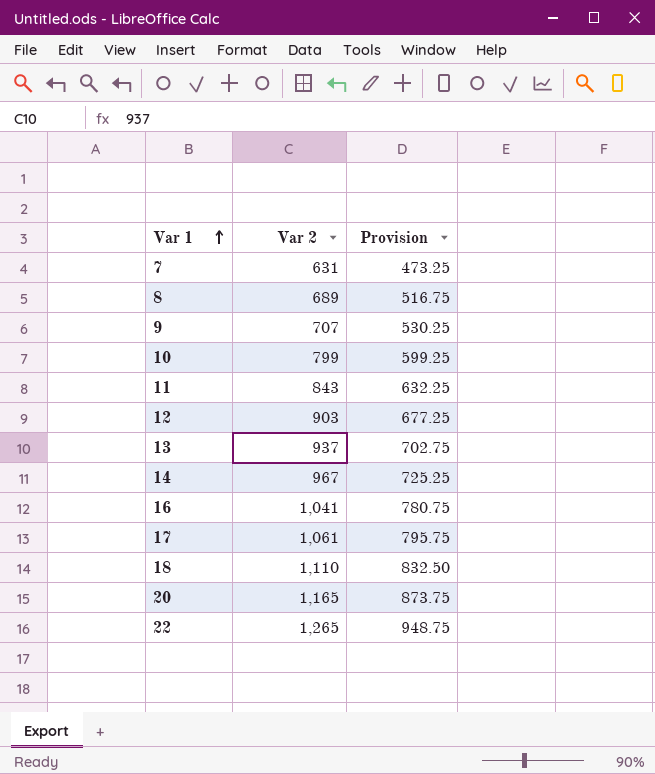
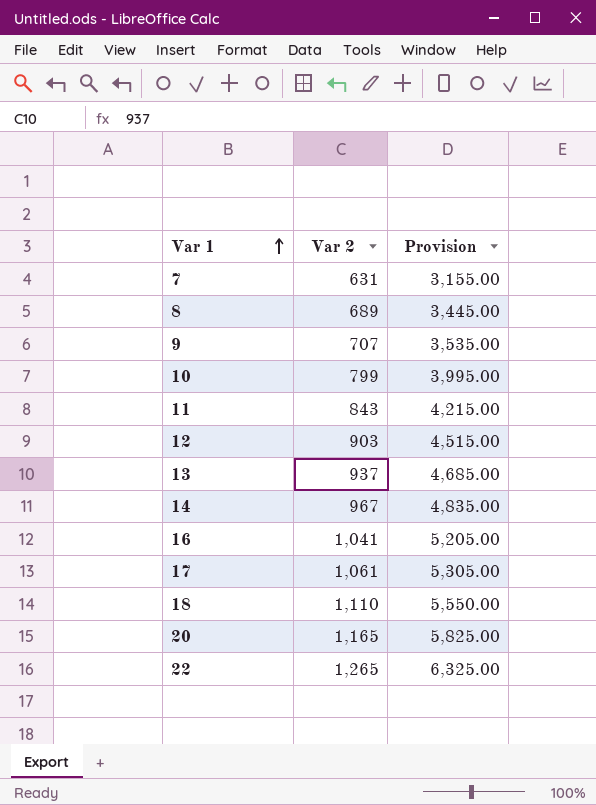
column Provision | formula: [Var 2] * 0.75 -> [Var 2] * 5

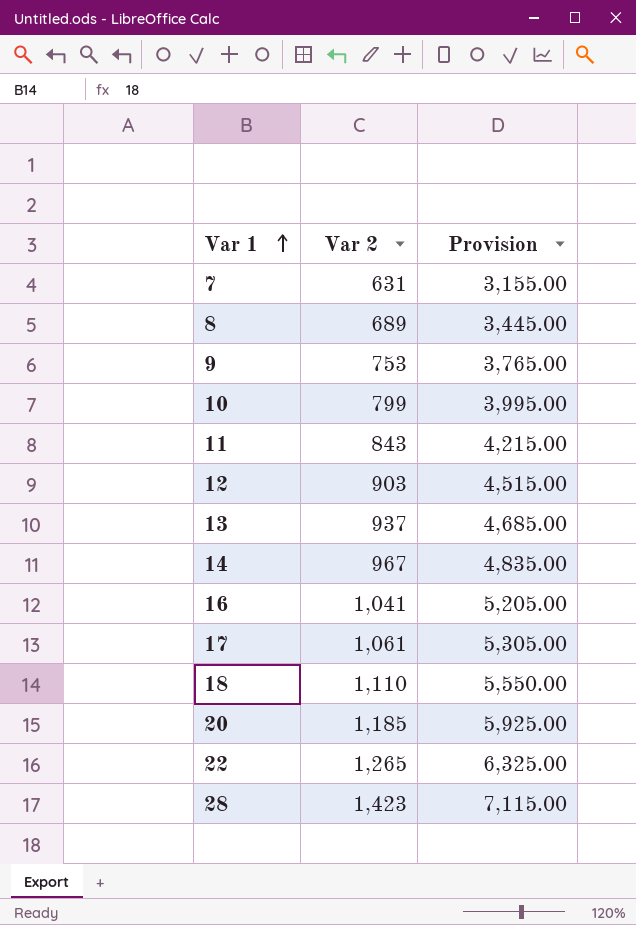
9 | Var 2: 707 -> 753
9 | Provision: 3,535.00 -> 3,765.00
20 | Var 2: 1,165 -> 1,185
20 | Provision: 5,825.00 -> 5,925.00
row 28: none -> 1,423 | 7,115.00

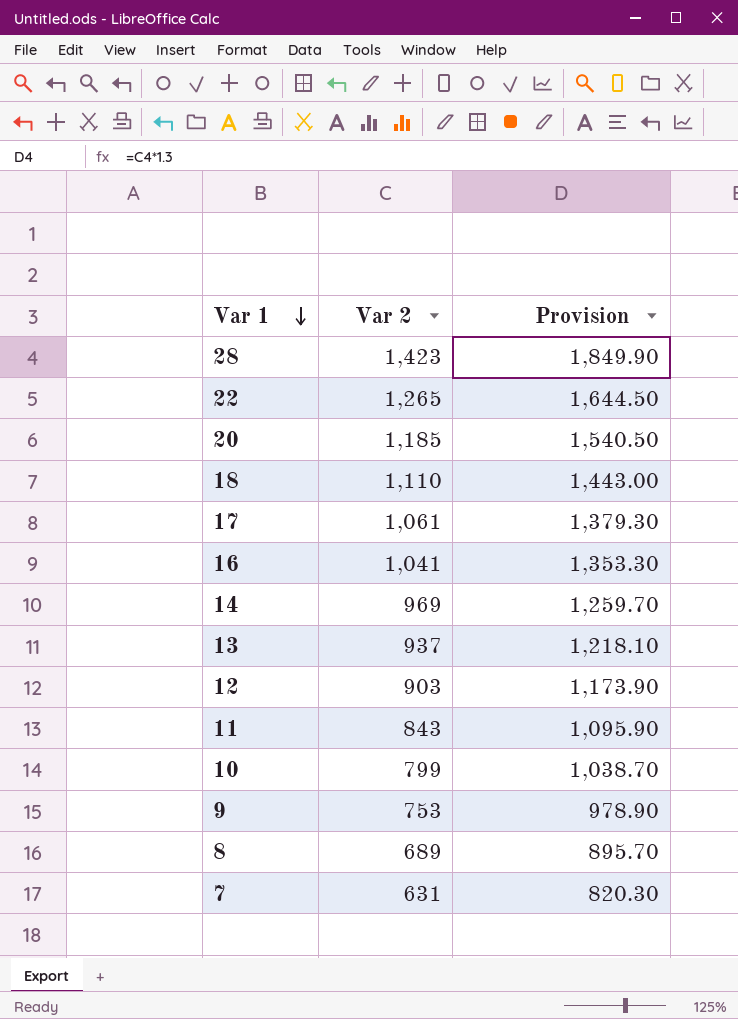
row order: Var 1 ascending -> Var 1 descending
column Provision | formula: [Var 2] * 5 -> [Var 2] * 1.3
14 | Var 2: 967 -> 969

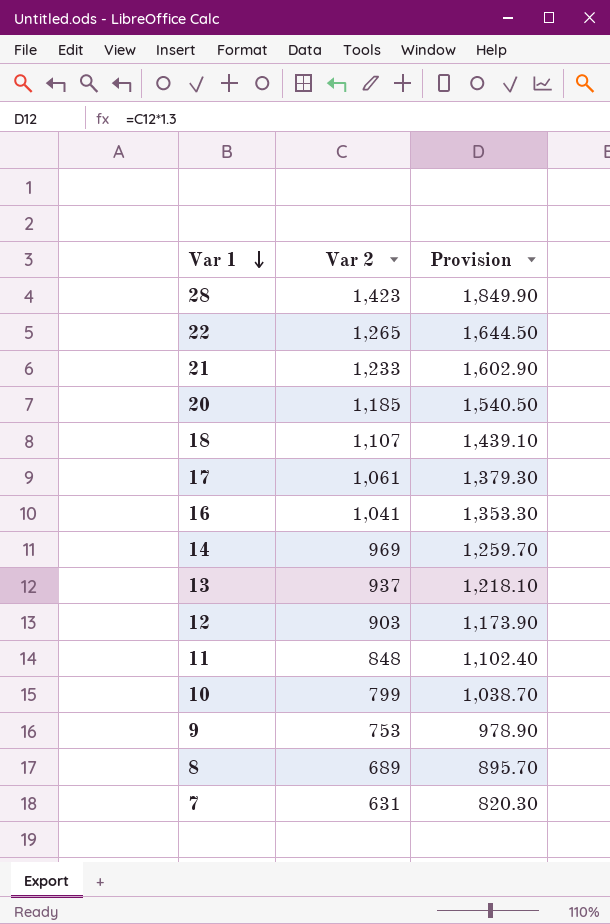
row 21: none -> 1,233 | 1,602.90
18 | Var 2: 1,110 -> 1,107
18 | Provision: 1,443.00 -> 1,439.10
11 | Var 2: 843 -> 848
11 | Provision: 1,095.90 -> 1,102.40

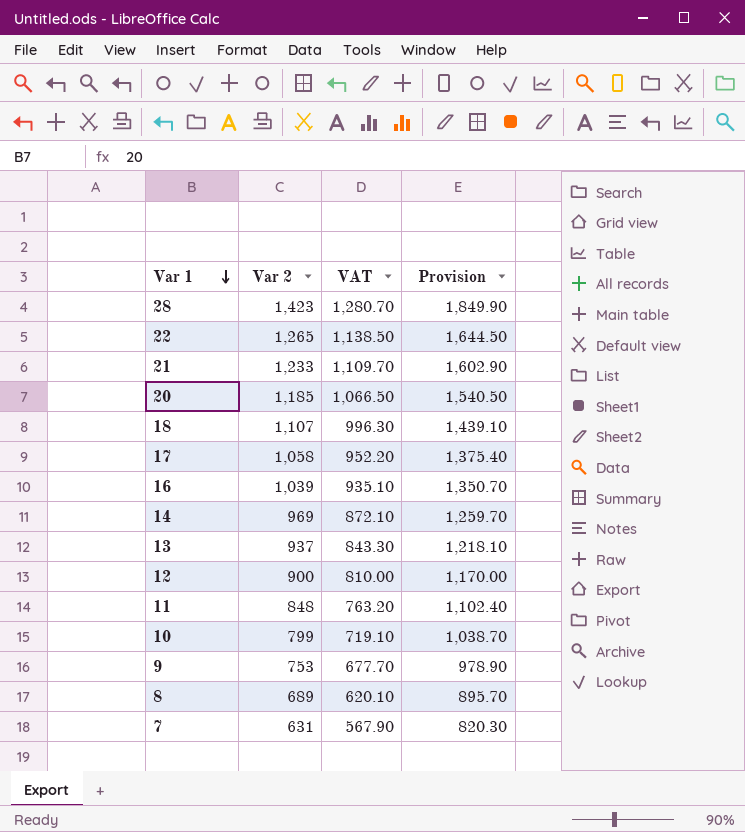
column VAT | formula: none -> [Var 2] * 0.9
17 | Var 2: 1,061 -> 1,058
17 | Provision: 1,379.30 -> 1,375.40
16 | Var 2: 1,041 -> 1,039
16 | Provision: 1,353.30 -> 1,350.70
12 | Var 2: 903 -> 900
12 | Provision: 1,173.90 -> 1,170.00

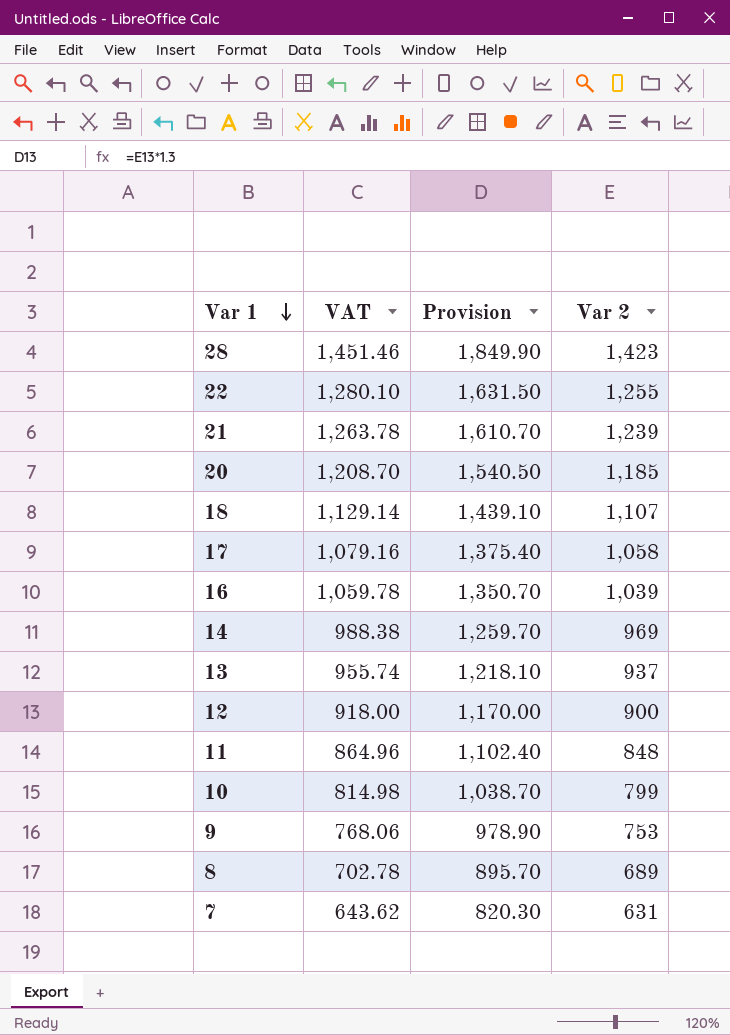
column VAT | formula: [Var 2] * 0.9 -> [Var 2] * 1.02
column Var 2 | position: 2 -> 4
22 | Provision: 1,644.50 -> 1,631.50
22 | Var 2: 1,265 -> 1,255
21 | Provision: 1,602.90 -> 1,610.70
21 | Var 2: 1,233 -> 1,239

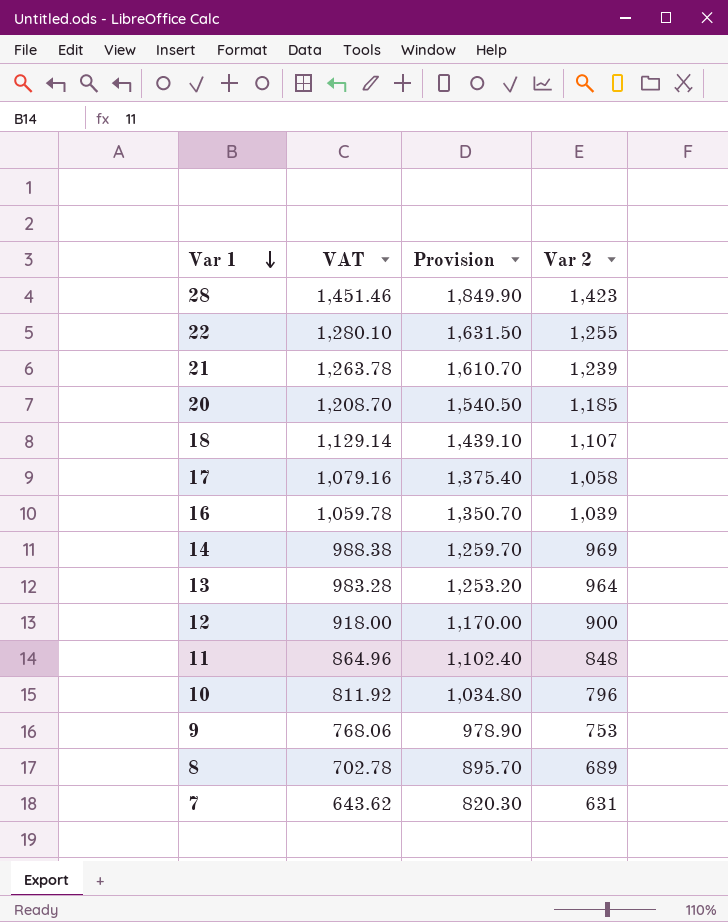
13 | VAT: 955.74 -> 983.28
13 | Provision: 1,218.10 -> 1,253.20
13 | Var 2: 937 -> 964
10 | VAT: 814.98 -> 811.92
10 | Provision: 1,038.70 -> 1,034.80
10 | Var 2: 799 -> 796

